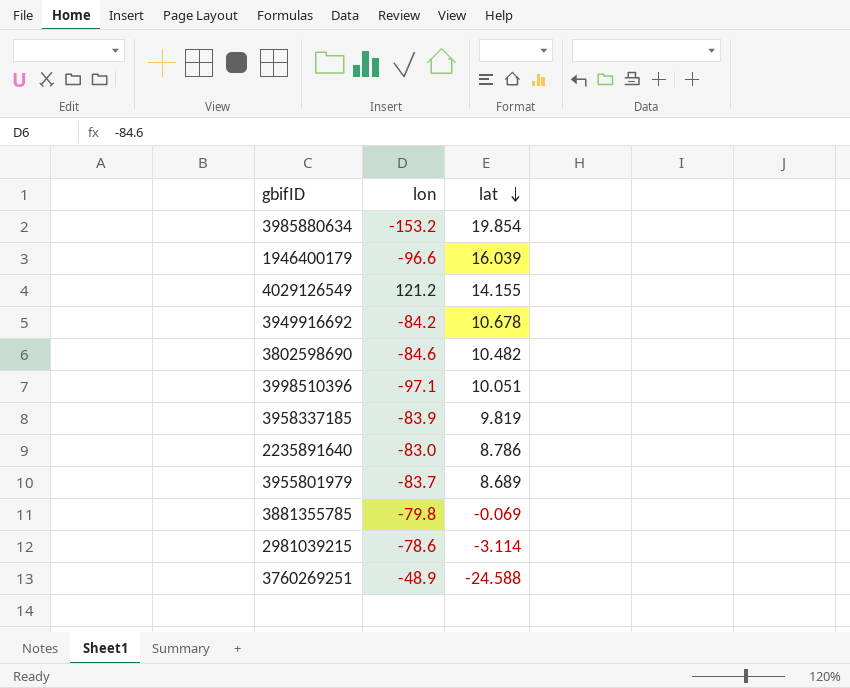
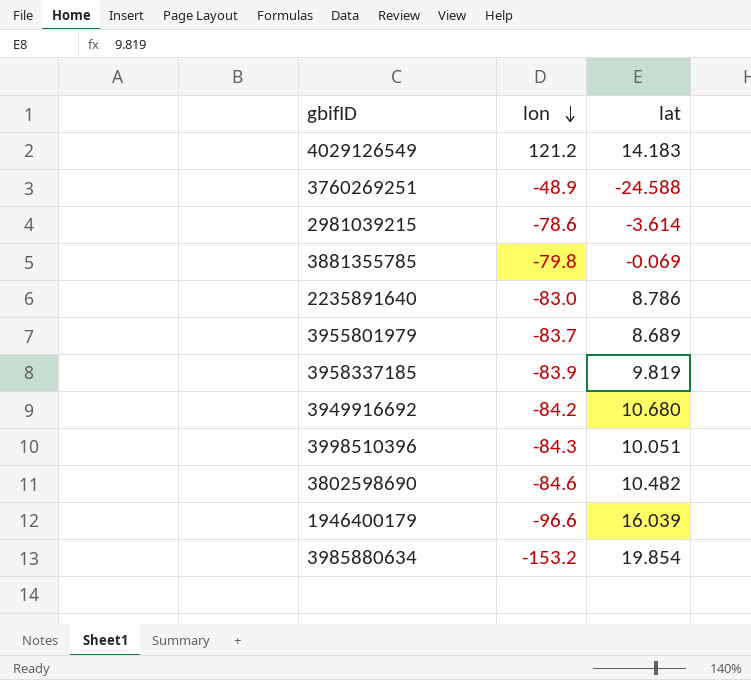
row order: lat descending -> lon descending
4029126549 | lat: 14.155 -> 14.183
2981039215 | lat: -3.114 -> -3.614
3949916692 | lat: 10.678 -> 10.680
3998510396 | lon: -97.1 -> -84.3

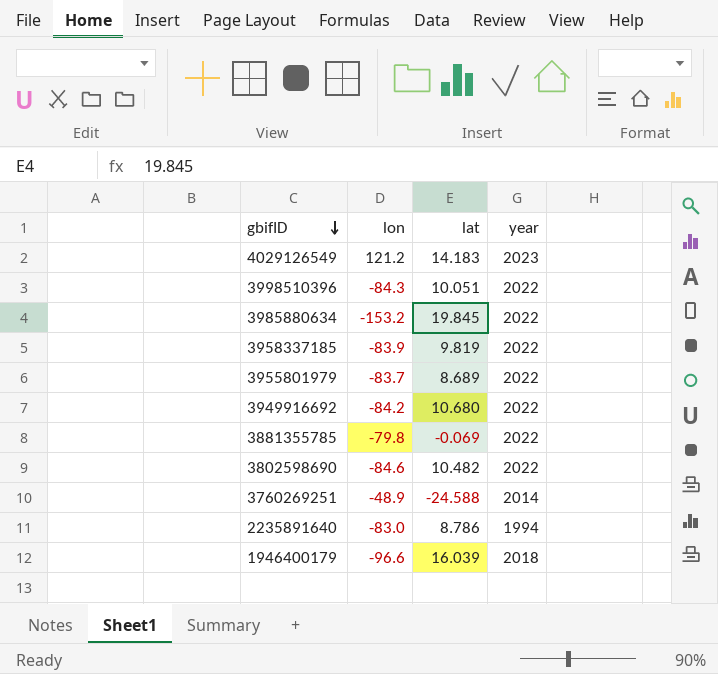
row order: lon descending -> gbifID descending
column year | position: none -> 4
row 2981039215: -78.6 | -3.614 -> none
3985880634 | lat: 19.854 -> 19.845

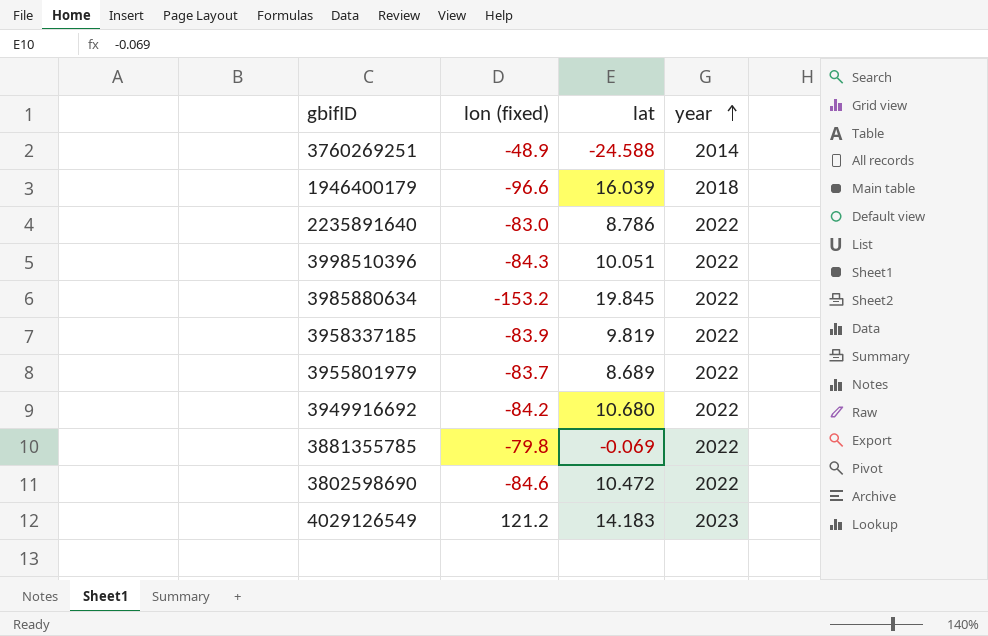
row order: gbifID descending -> year ascending
column name: lon -> lon (fixed)
2235891640 | year: 1994 -> 2022
3802598690 | lat: 10.482 -> 10.472

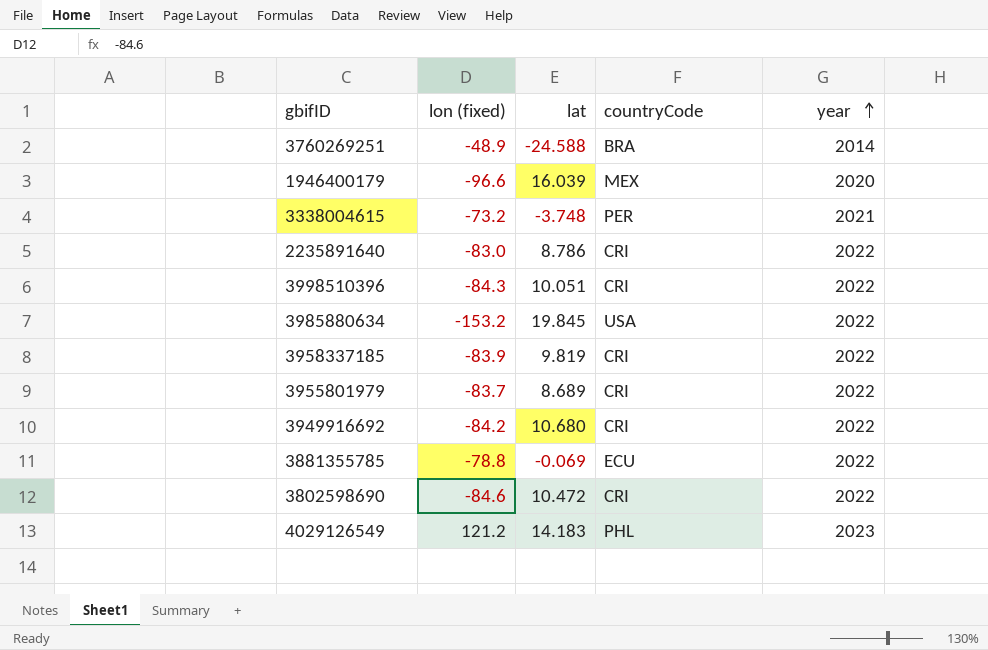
column countryCode | position: none -> 4
1946400179 | year: 2018 -> 2020
row 3338004615: none -> -73.2 | -3.748 | PER | 2021
3881355785 | lon (fixed): -79.8 -> -78.8

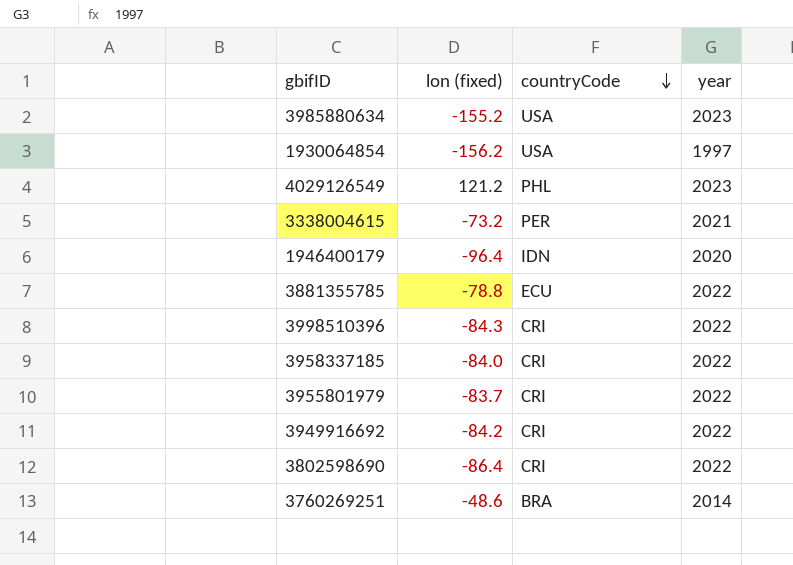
row order: year ascending -> countryCode descending
column lat | position: 3 -> none
row 2235891640: -83.0 | 8.786 | CRI | 2022 -> none
3985880634 | lon (fixed): -153.2 -> -155.2
3985880634 | year: 2022 -> 2023
row 1930064854: none -> -156.2 | USA | 1997
1946400179 | lon (fixed): -96.6 -> -96.4
1946400179 | countryCode: MEX -> IDN
3958337185 | lon (fixed): -83.9 -> -84.0
3802598690 | lon (fixed): -84.6 -> -86.4
3760269251 | lon (fixed): -48.9 -> -48.6

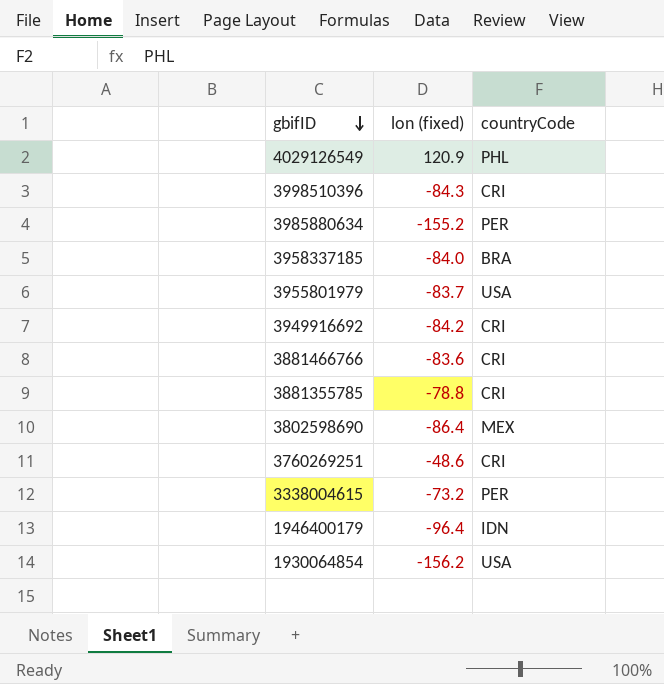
row order: countryCode descending -> gbifID descending
column year | position: 4 -> none
4029126549 | lon (fixed): 121.2 -> 120.9
3985880634 | countryCode: USA -> PER
3958337185 | countryCode: CRI -> BRA
3955801979 | countryCode: CRI -> USA
row 3881466766: none -> -83.6 | CRI
3881355785 | countryCode: ECU -> CRI
3802598690 | countryCode: CRI -> MEX
3760269251 | countryCode: BRA -> CRI

